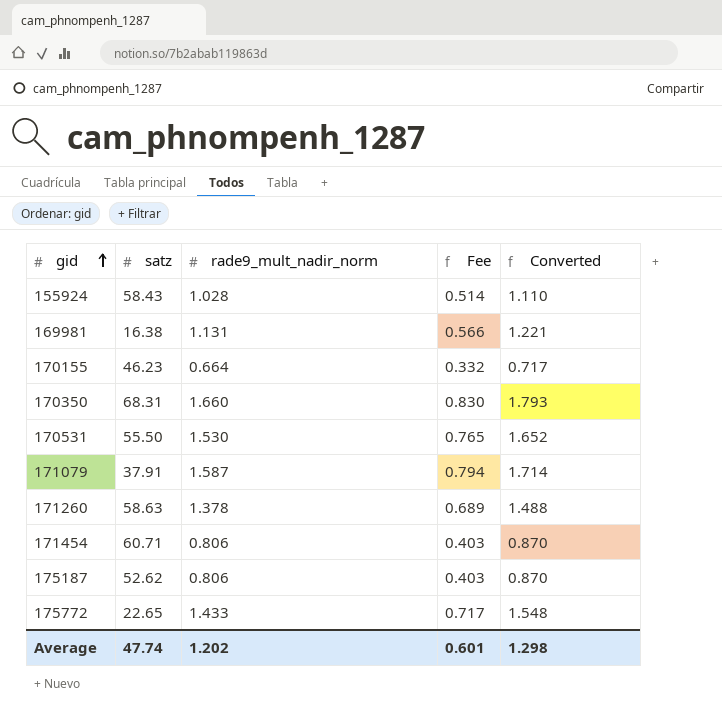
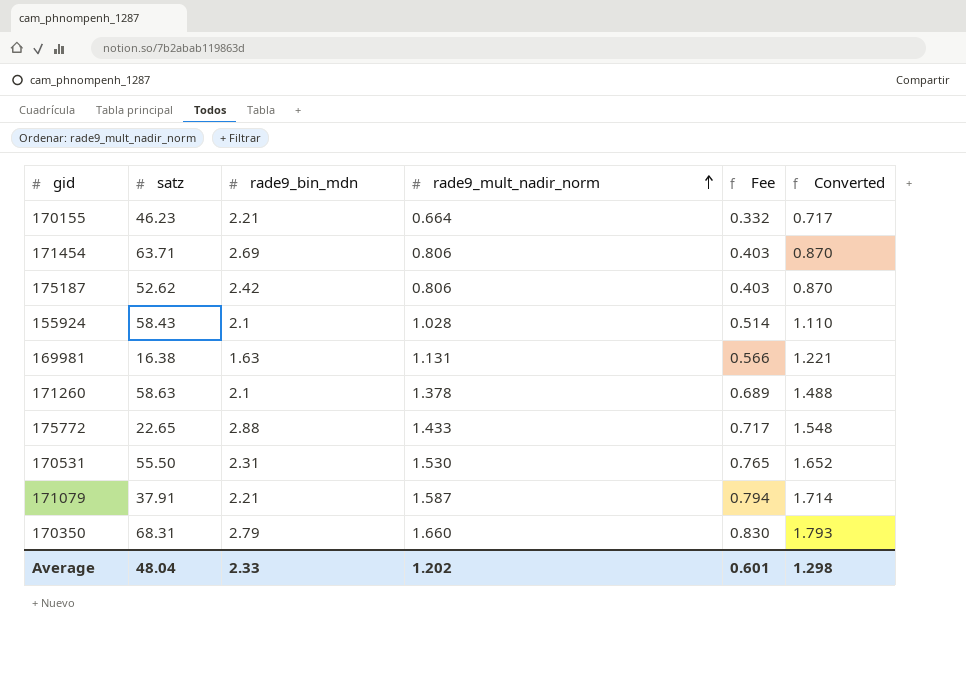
row order: gid ascending -> rade9_mult_nadir_norm ascending
column rade9_bin_mdn | position: none -> 3
171454 | satz: 60.71 -> 63.71
Average | satz: 47.74 -> 48.04

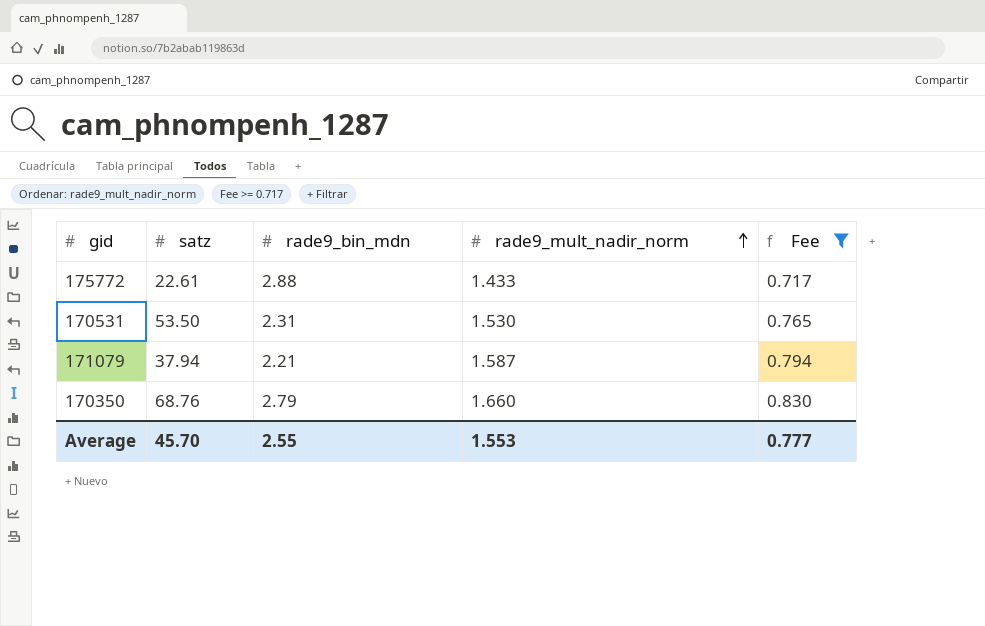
filter: none -> Fee >= 0.717
column Converted | formula: [rade9_mult_nadir_norm] * 1.08 -> none
175772 | satz: 22.65 -> 22.61
170531 | satz: 55.50 -> 53.50
171079 | satz: 37.91 -> 37.94
170350 | satz: 68.31 -> 68.76
Average | satz: 48.04 -> 45.70
Average | rade9_bin_mdn: 2.33 -> 2.55
Average | rade9_mult_nadir_norm: 1.202 -> 1.553
Average | Fee: 0.601 -> 0.777

